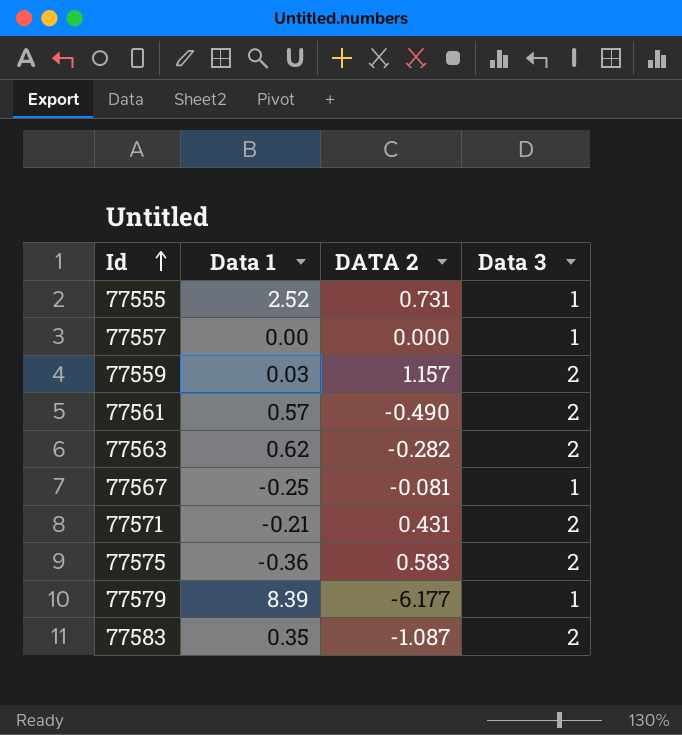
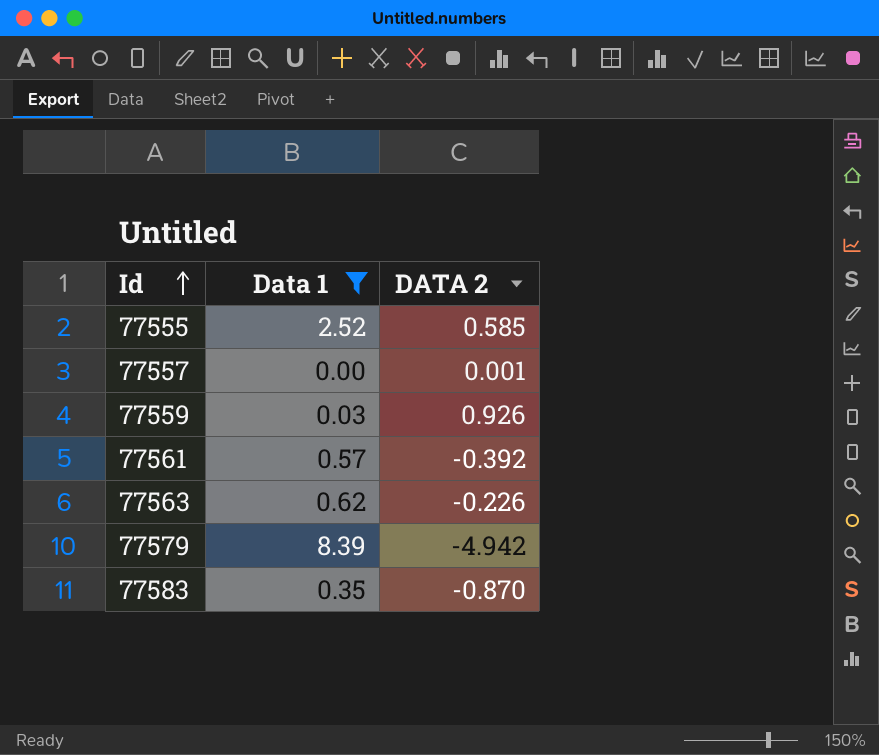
filter: none -> Data 1 >= 0.00
column Data 3 | position: 4 -> none
77555 | DATA 2: 0.731 -> 0.585
77557 | DATA 2: 0.000 -> 0.001
77559 | DATA 2: 1.157 -> 0.926
77561 | DATA 2: -0.490 -> -0.392
77563 | DATA 2: -0.282 -> -0.226
77579 | DATA 2: -6.177 -> -4.942
77583 | DATA 2: -1.087 -> -0.870

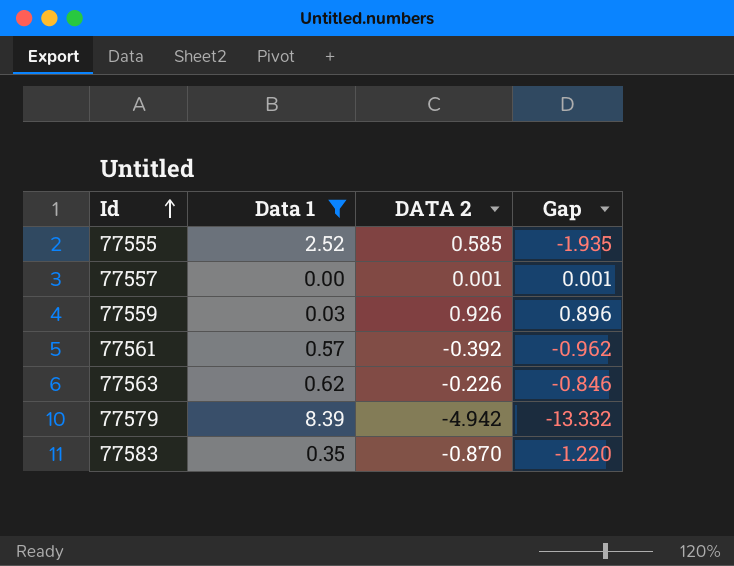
column Gap | formula: none -> [DATA 2] - [Data 1]

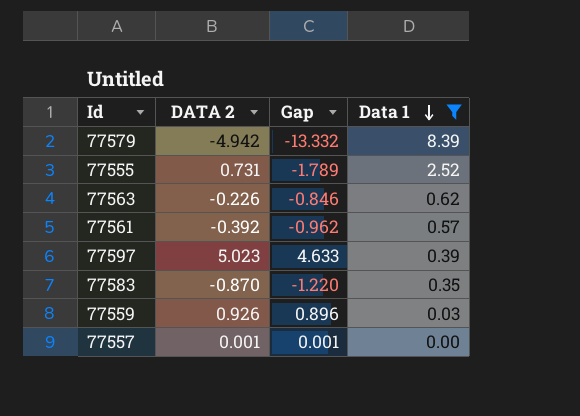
row order: Id ascending -> Data 1 descending
column Data 1 | position: 2 -> 4
77555 | DATA 2: 0.585 -> 0.731
77555 | Gap: -1.935 -> -1.789
row 77597: none -> 5.023 | 4.633 | 0.39

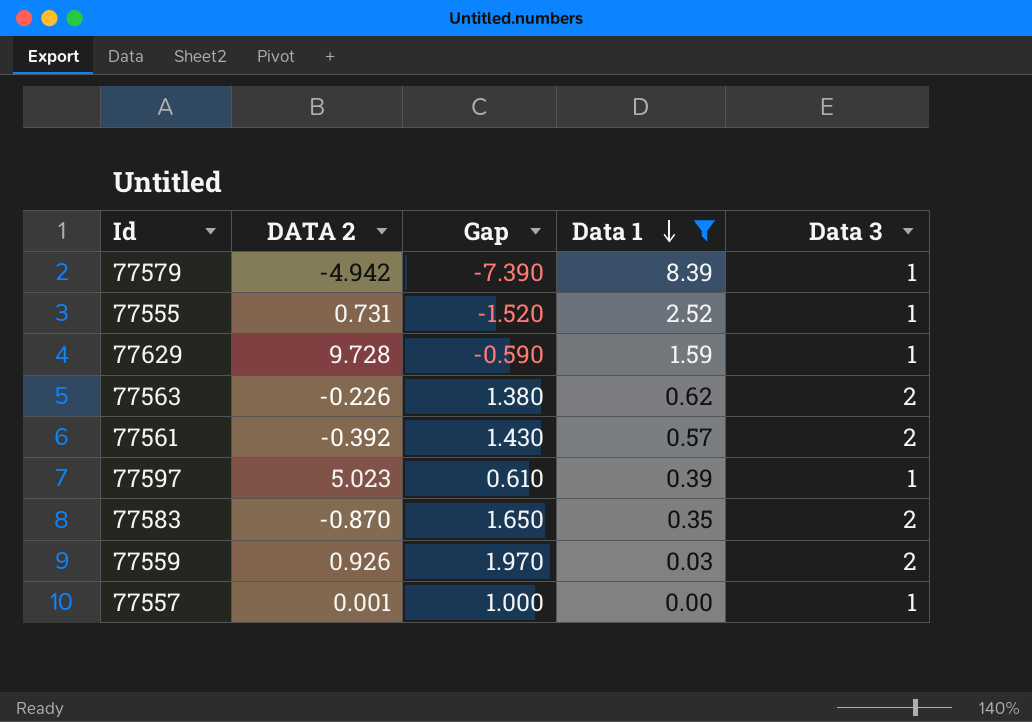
column Gap | formula: [DATA 2] - [Data 1] -> [Data 3] - [Data 1]
column Data 3 | position: none -> 5
row 77629: none -> 9.728 | -0.590 | 1.59 | 1

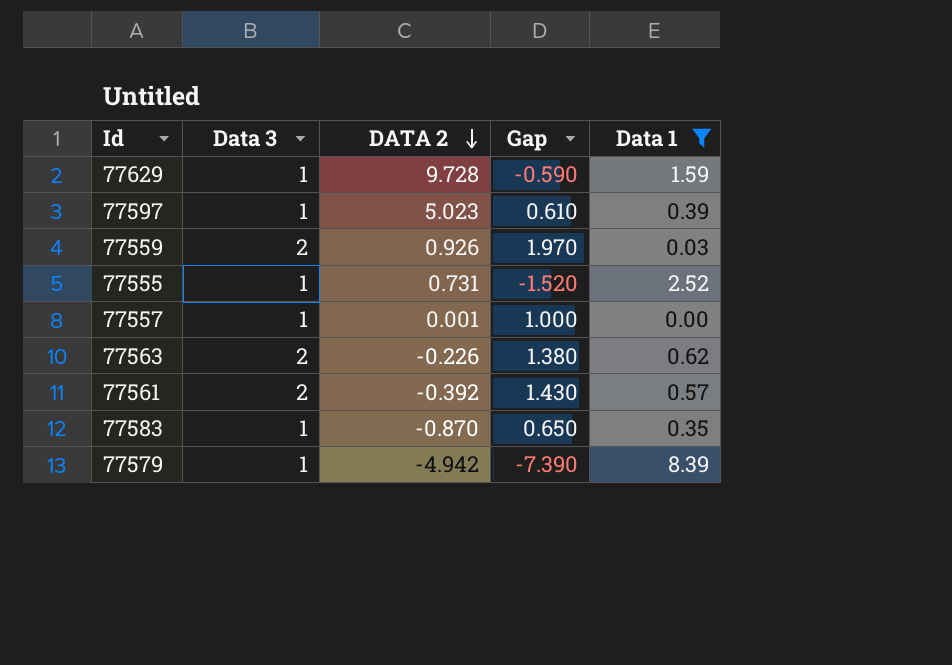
row order: Data 1 descending -> DATA 2 descending
column Data 3 | position: 5 -> 2
77583 | Data 3: 2 -> 1
77583 | Gap: 1.650 -> 0.650

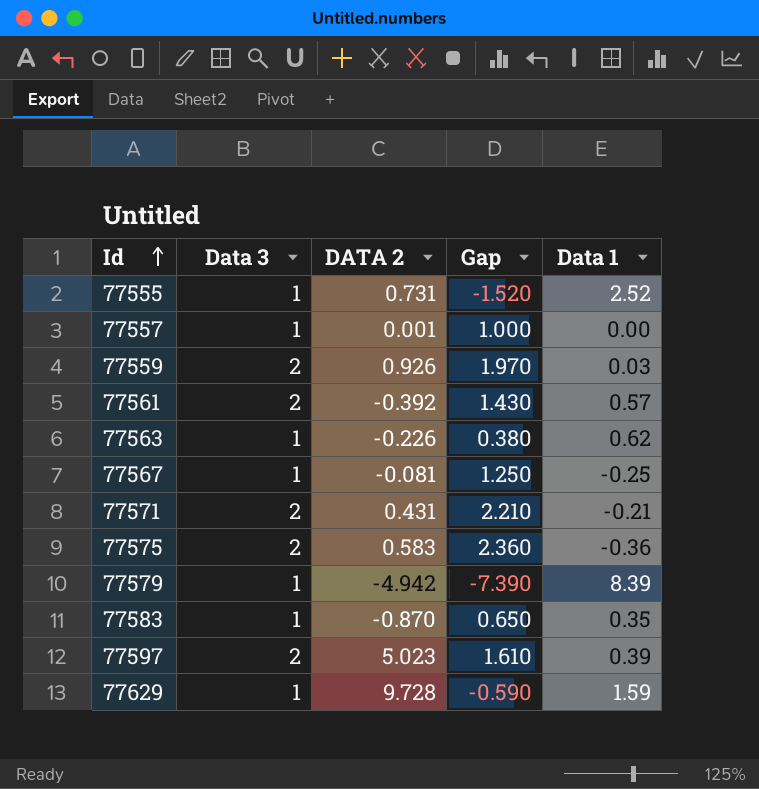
filter: Data 1 >= 0.00 -> none
row order: DATA 2 descending -> Id ascending
77563 | Data 3: 2 -> 1
77563 | Gap: 1.380 -> 0.380
77597 | Data 3: 1 -> 2
77597 | Gap: 0.610 -> 1.610

